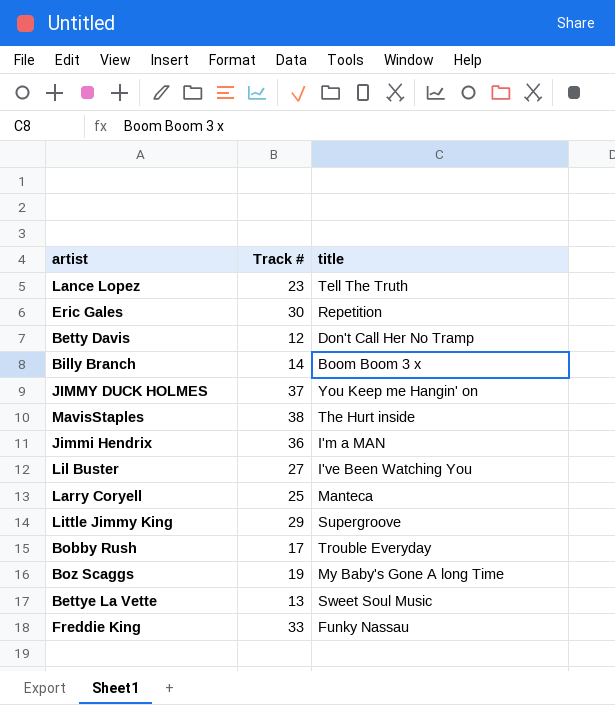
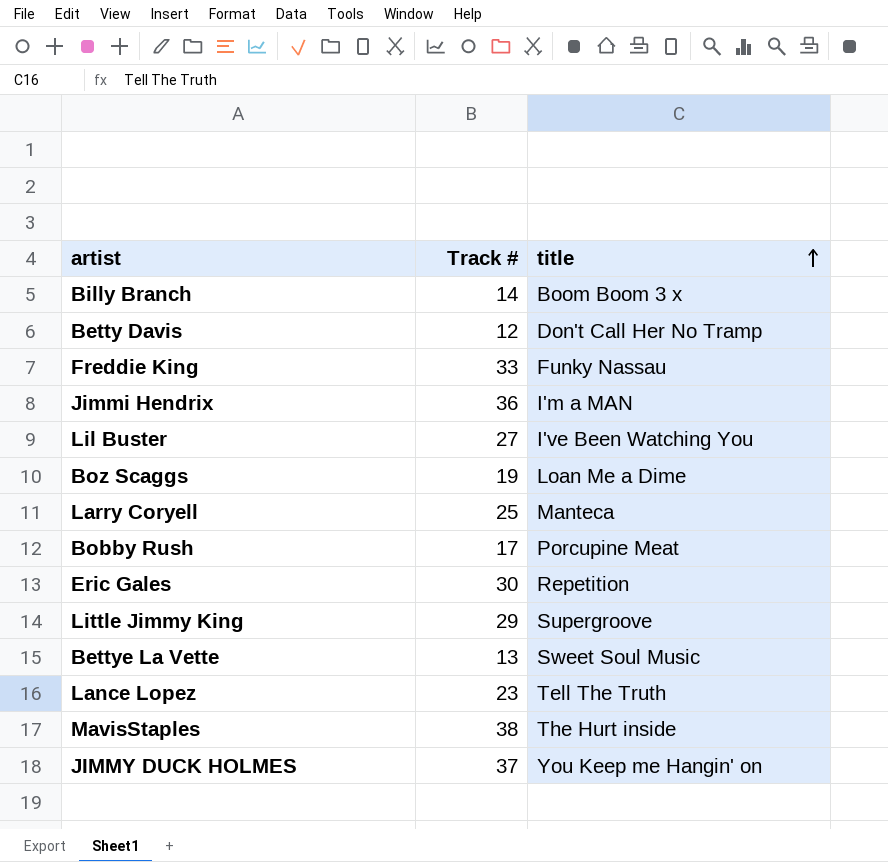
row order: none -> title ascending
Boz Scaggs | title: My Baby's Gone A long Time -> Loan Me a Dime
Bobby Rush | title: Trouble Everyday -> Porcupine Meat

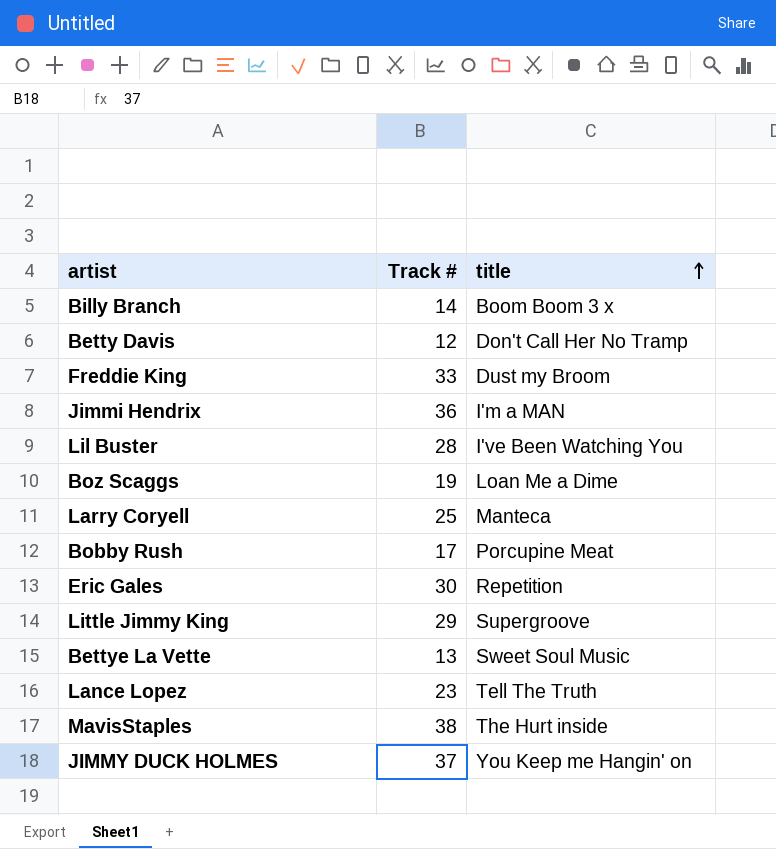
Freddie King | title: Funky Nassau -> Dust my Broom
Lil Buster | Track #: 27 -> 28

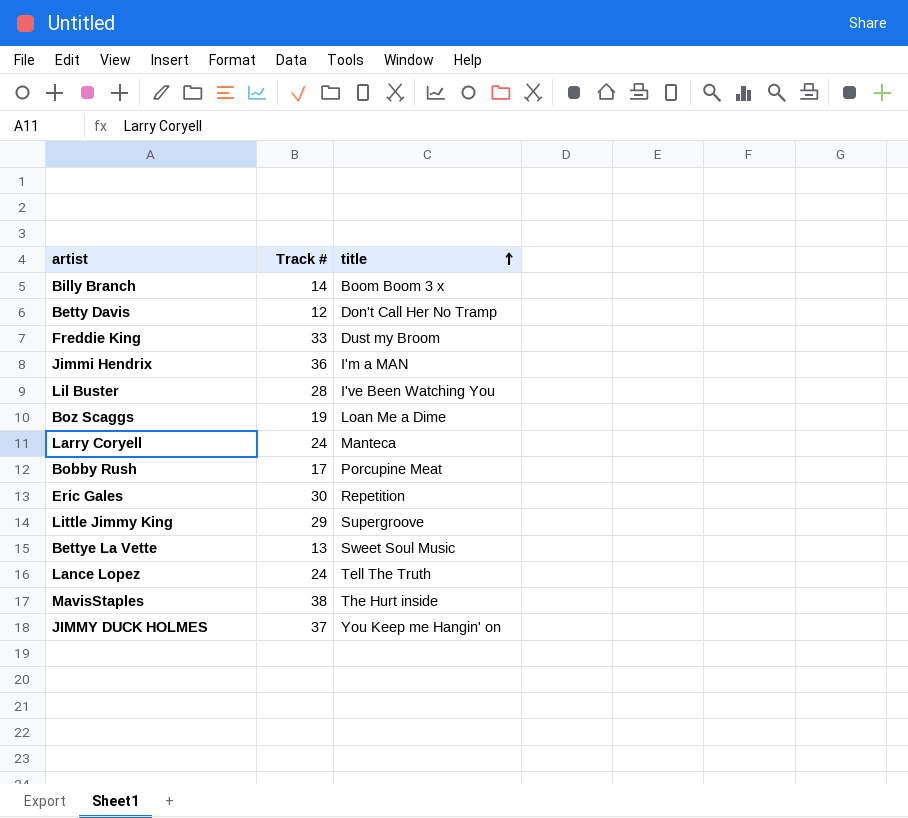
Larry Coryell | Track #: 25 -> 24
Lance Lopez | Track #: 23 -> 24

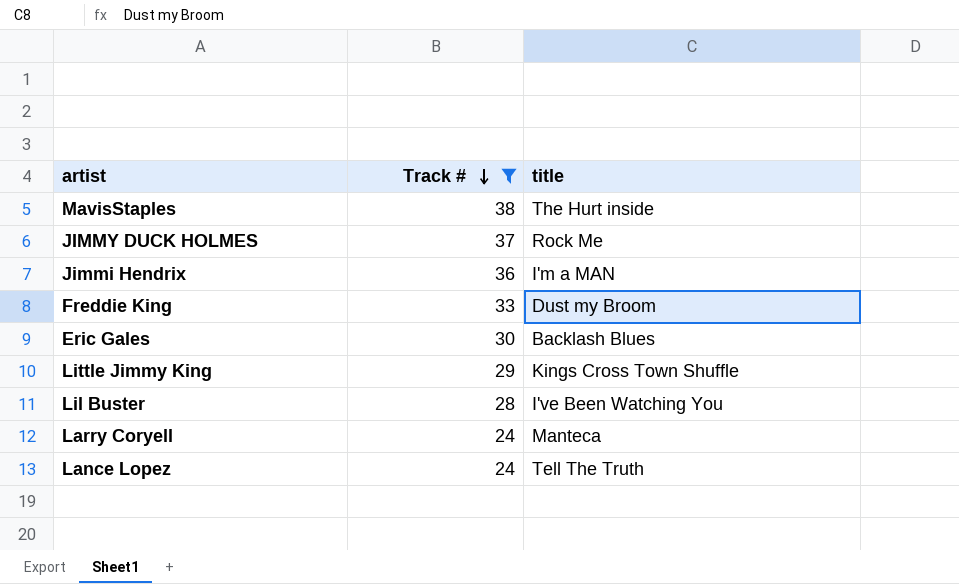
filter: none -> Track # >= 24
row order: title ascending -> Track # descending
JIMMY DUCK HOLMES | title: You Keep me Hangin' on -> Rock Me
Eric Gales | title: Repetition -> Backlash Blues
Little Jimmy King | title: Supergroove -> Kings Cross Town Shuffle

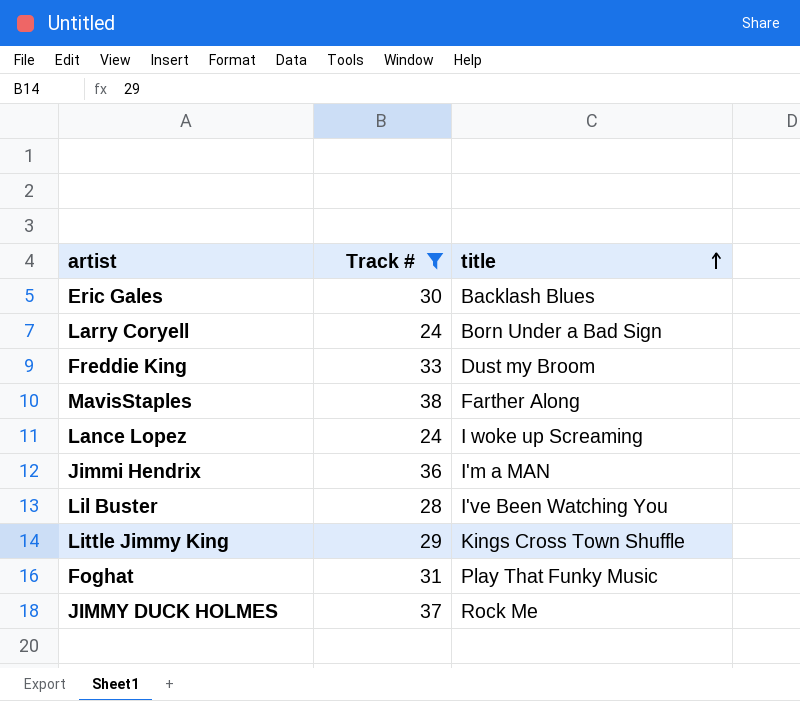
row order: Track # descending -> title ascending
Larry Coryell | title: Manteca -> Born Under a Bad Sign
MavisStaples | title: The Hurt inside -> Farther Along
Lance Lopez | title: Tell The Truth -> I woke up Screaming
row Foghat: none -> 31 | Play That Funky Music

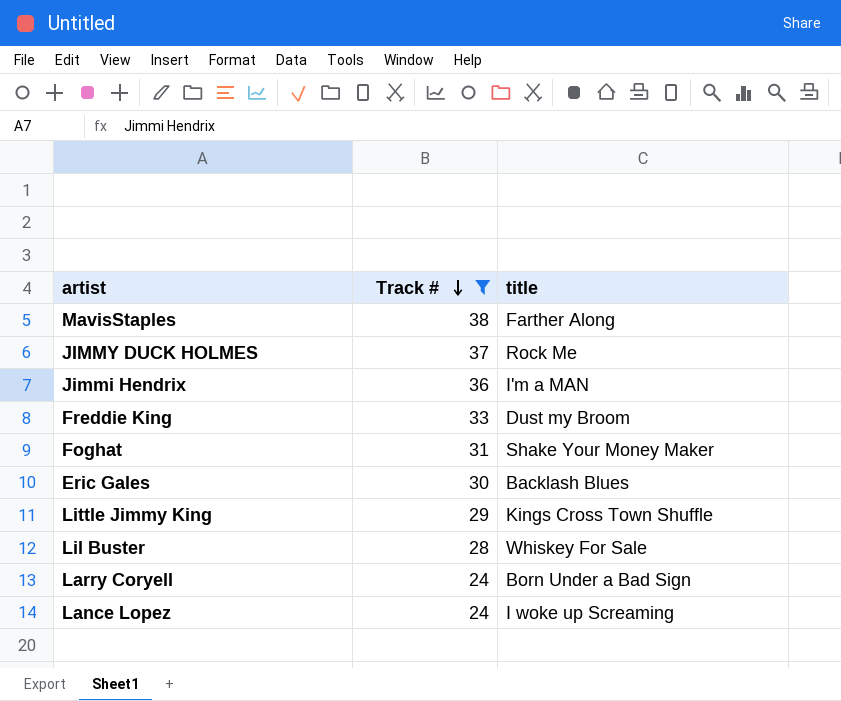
row order: title ascending -> Track # descending
Foghat | title: Play That Funky Music -> Shake Your Money Maker
Lil Buster | title: I've Been Watching You -> Whiskey For Sale

